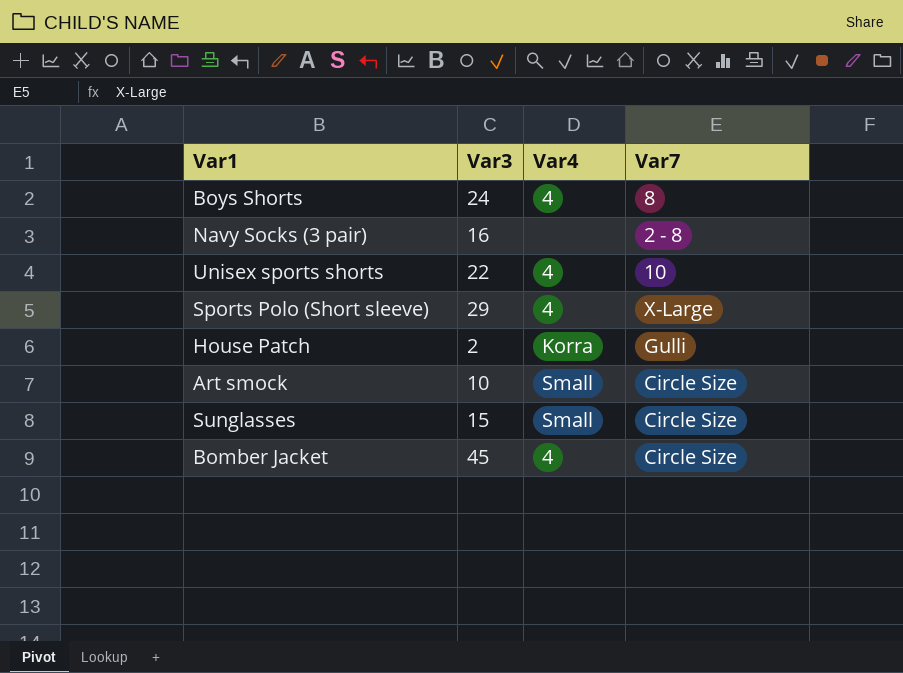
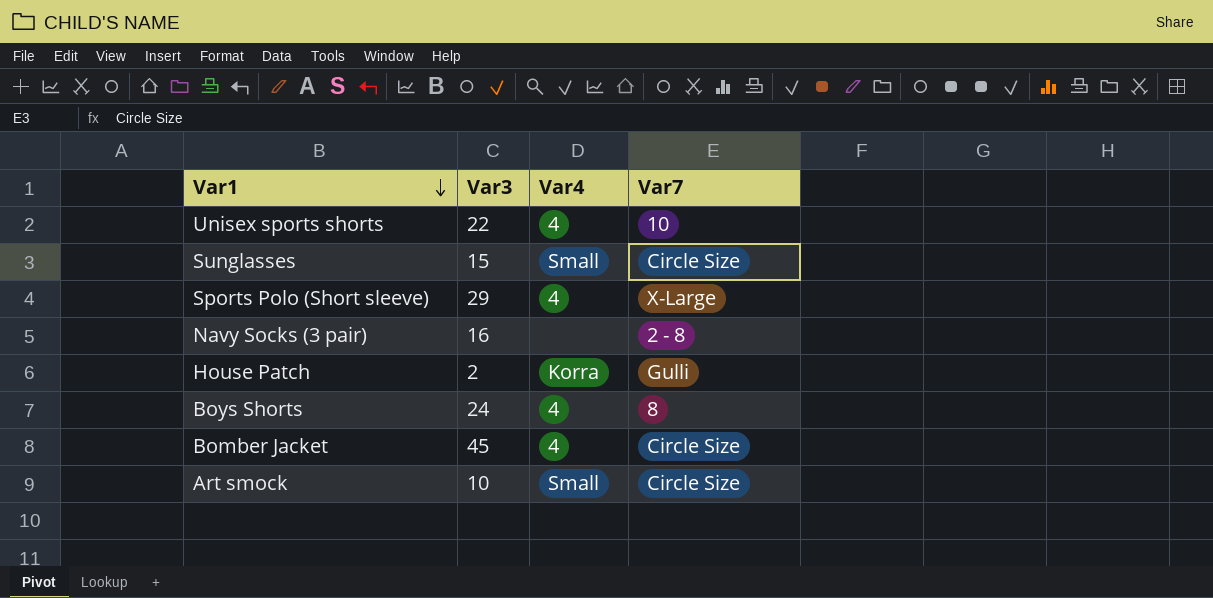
row order: none -> Var1 descending

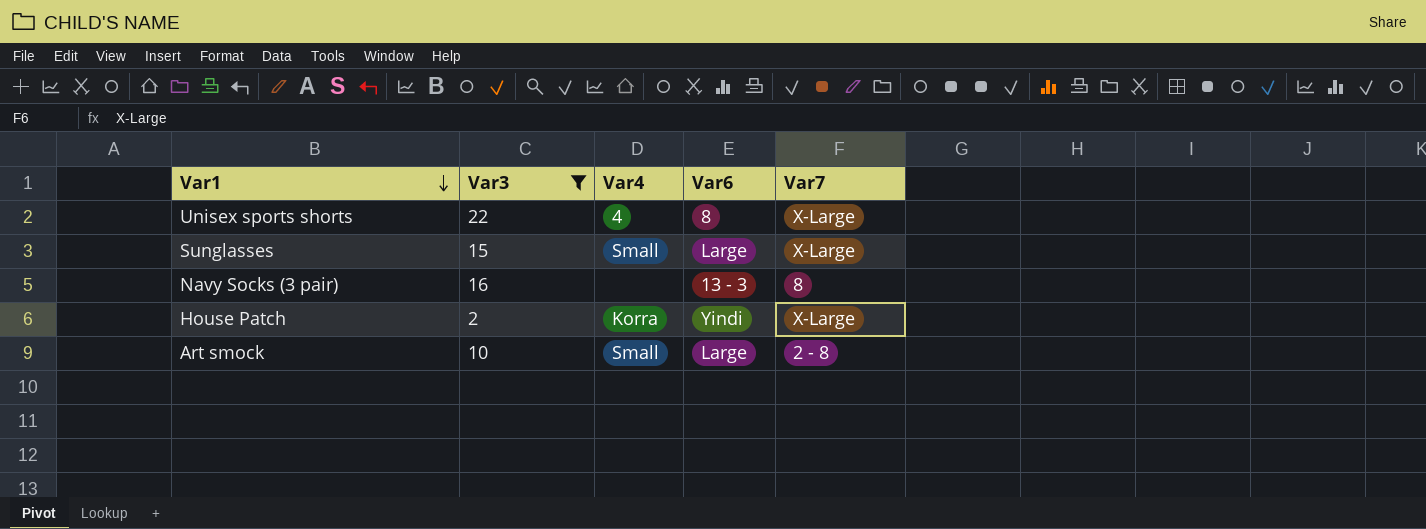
filter: none -> Var3 <= 22
column Var6 | position: none -> 4
Unisex sports shorts | Var7: 10 -> X-Large
Sunglasses | Var7: Circle Size -> X-Large
Navy Socks (3 pair) | Var7: 2 - 8 -> 8
House Patch | Var7: Gulli -> X-Large
Art smock | Var7: Circle Size -> 2 - 8

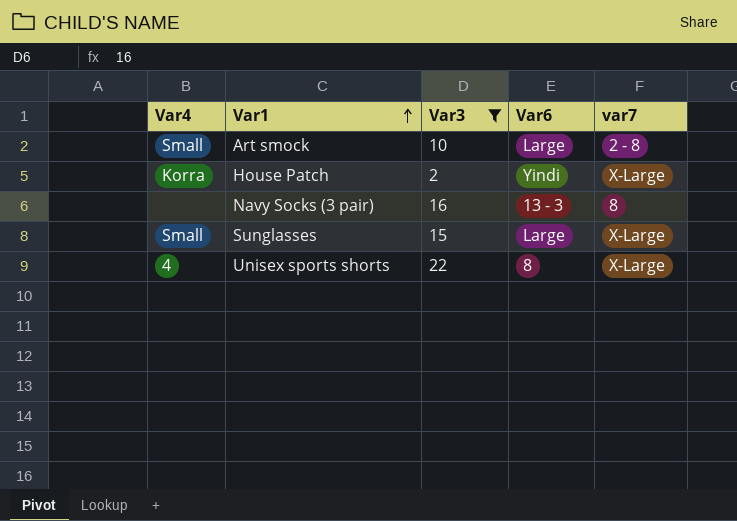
row order: Var1 descending -> Var1 ascending
column Var4 | position: 3 -> 1
column name: Var7 -> var7

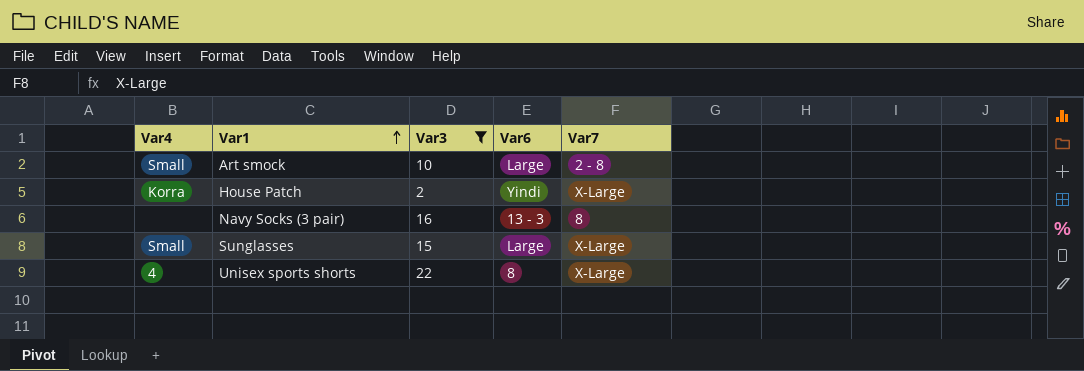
column name: var7 -> Var7

